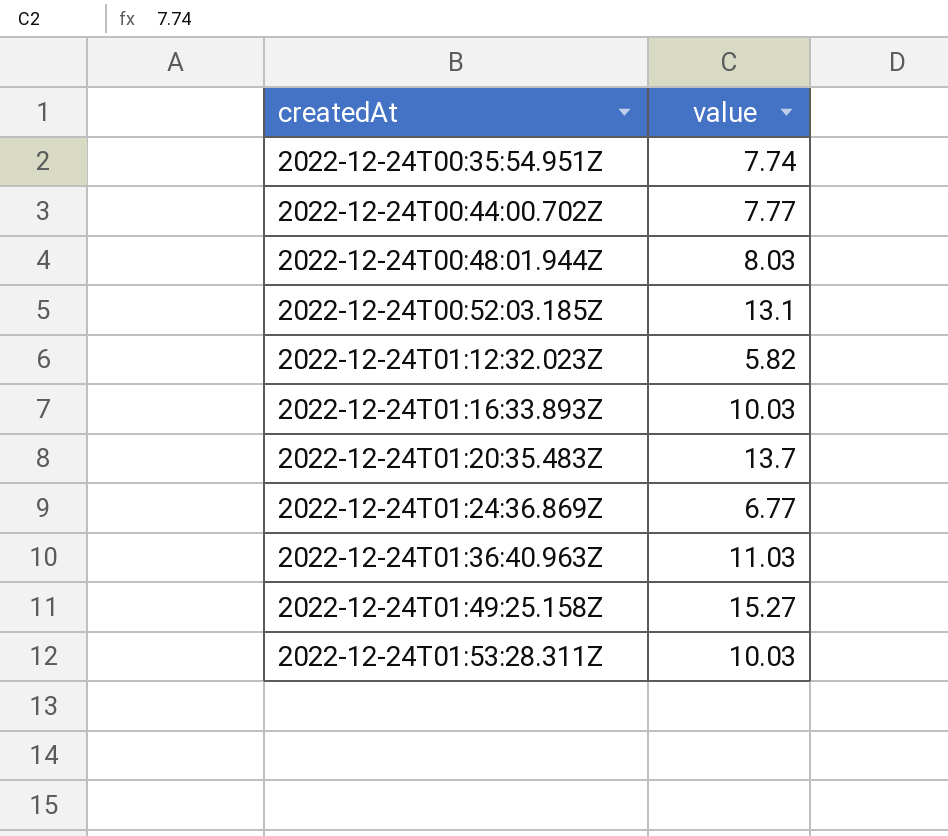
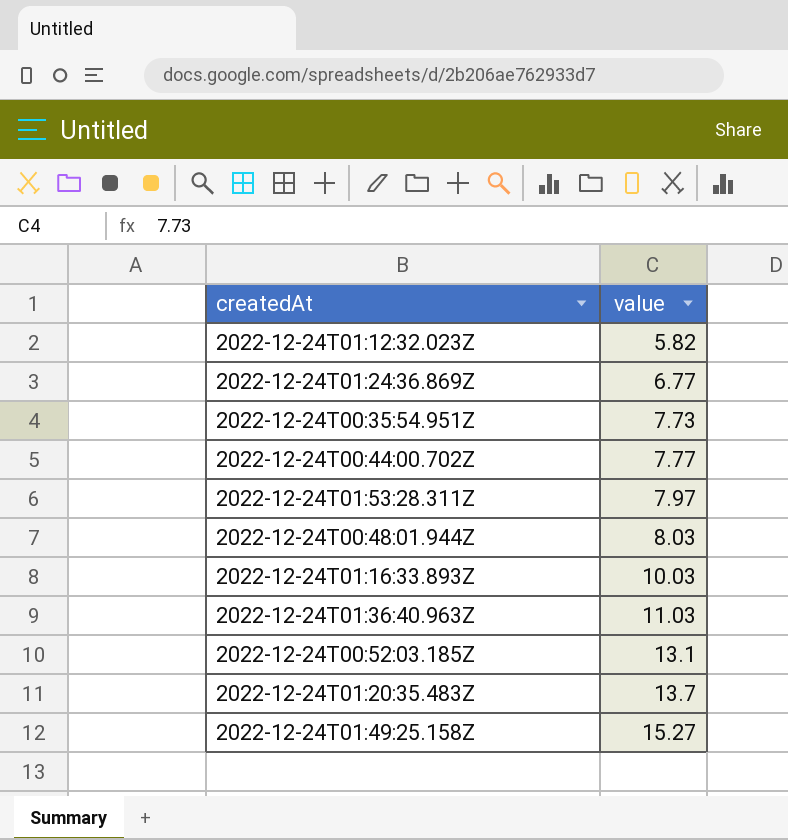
row order: createdAt ascending -> value ascending
2022-12-24T00:35:54.951Z | value: 7.74 -> 7.73
2022-12-24T01:53:28.311Z | value: 10.03 -> 7.97

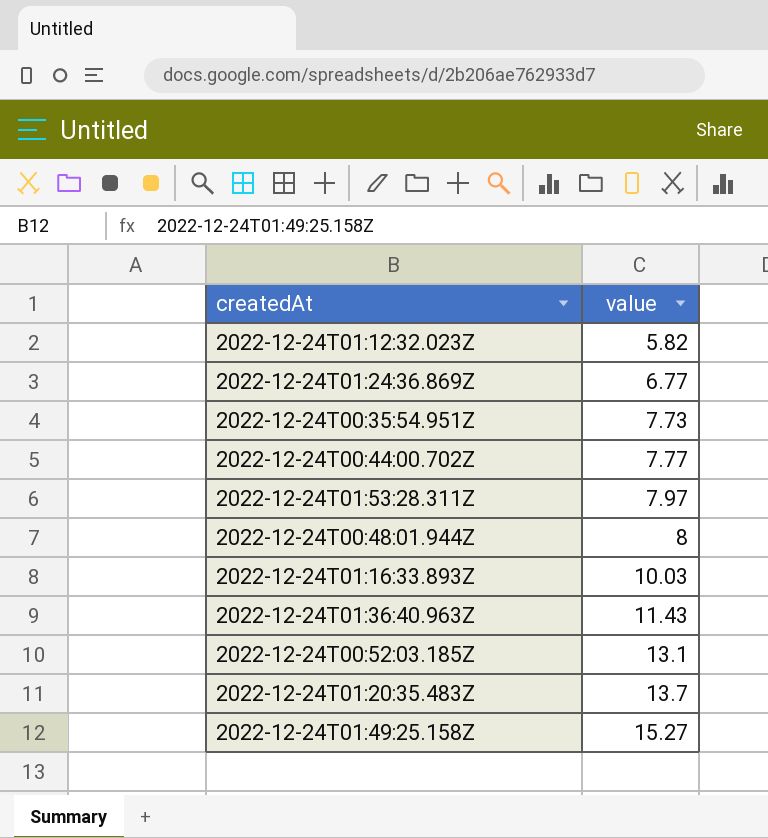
2022-12-24T00:48:01.944Z | value: 8.03 -> 8
2022-12-24T01:36:40.963Z | value: 11.03 -> 11.43

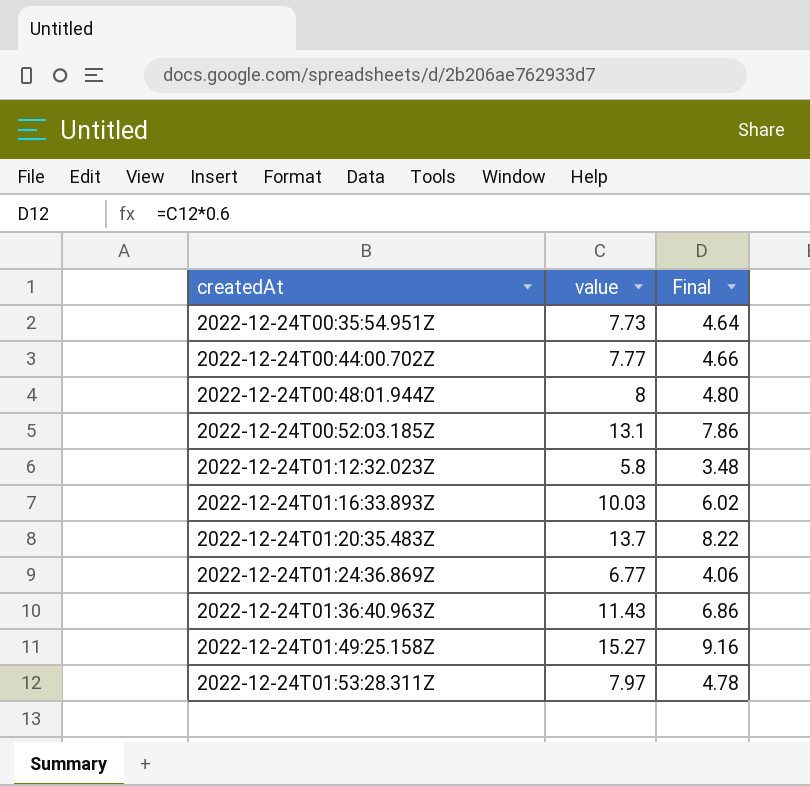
row order: value ascending -> createdAt ascending
column Final | formula: none -> [value] * 0.6
2022-12-24T01:12:32.023Z | value: 5.82 -> 5.8

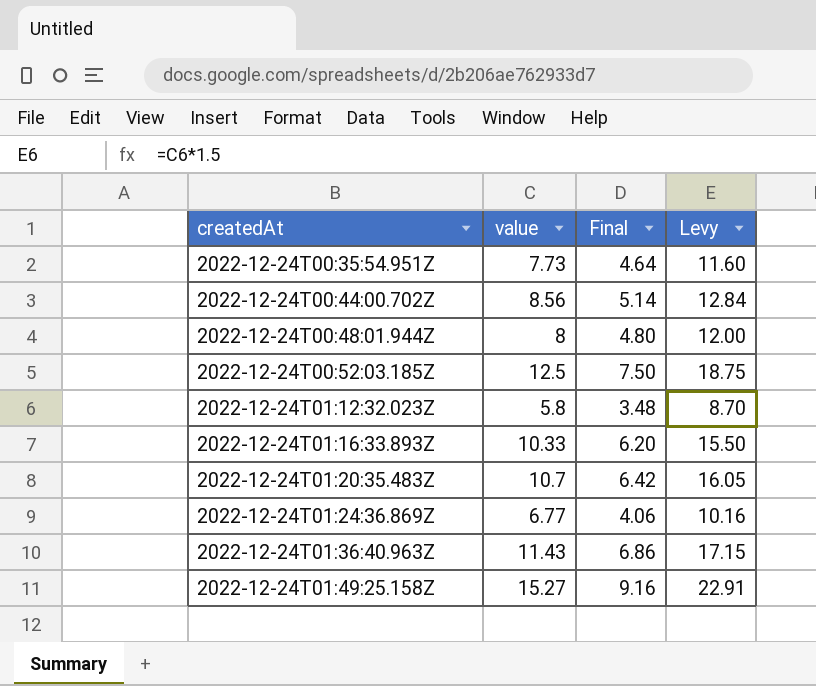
column Levy | formula: none -> [value] * 1.5
row 2022-12-24T01:53:28.311Z: 7.97 | 4.78 -> none
2022-12-24T00:44:00.702Z | value: 7.77 -> 8.56
2022-12-24T00:44:00.702Z | Final: 4.66 -> 5.14
2022-12-24T00:52:03.185Z | value: 13.1 -> 12.5
2022-12-24T00:52:03.185Z | Final: 7.86 -> 7.50
2022-12-24T01:16:33.893Z | value: 10.03 -> 10.33
2022-12-24T01:16:33.893Z | Final: 6.02 -> 6.20
2022-12-24T01:20:35.483Z | value: 13.7 -> 10.7
2022-12-24T01:20:35.483Z | Final: 8.22 -> 6.42

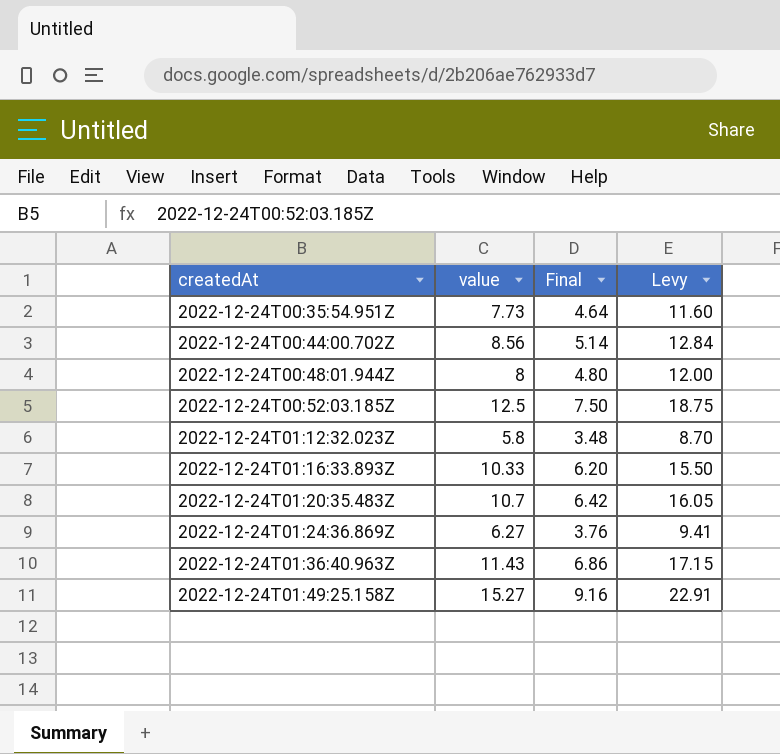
2022-12-24T01:24:36.869Z | value: 6.77 -> 6.27
2022-12-24T01:24:36.869Z | Final: 4.06 -> 3.76
2022-12-24T01:24:36.869Z | Levy: 10.16 -> 9.41

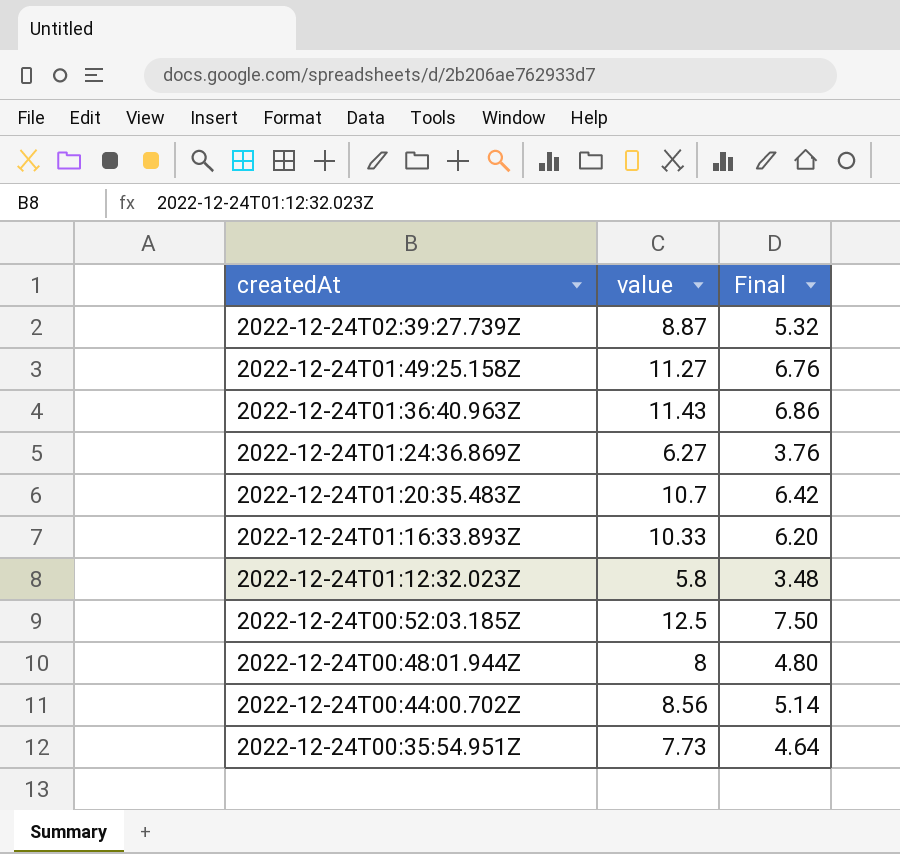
row order: createdAt ascending -> createdAt descending
column Levy | formula: [value] * 1.5 -> none
row 2022-12-24T02:39:27.739Z: none -> 8.87 | 5.32
2022-12-24T01:49:25.158Z | value: 15.27 -> 11.27
2022-12-24T01:49:25.158Z | Final: 9.16 -> 6.76

